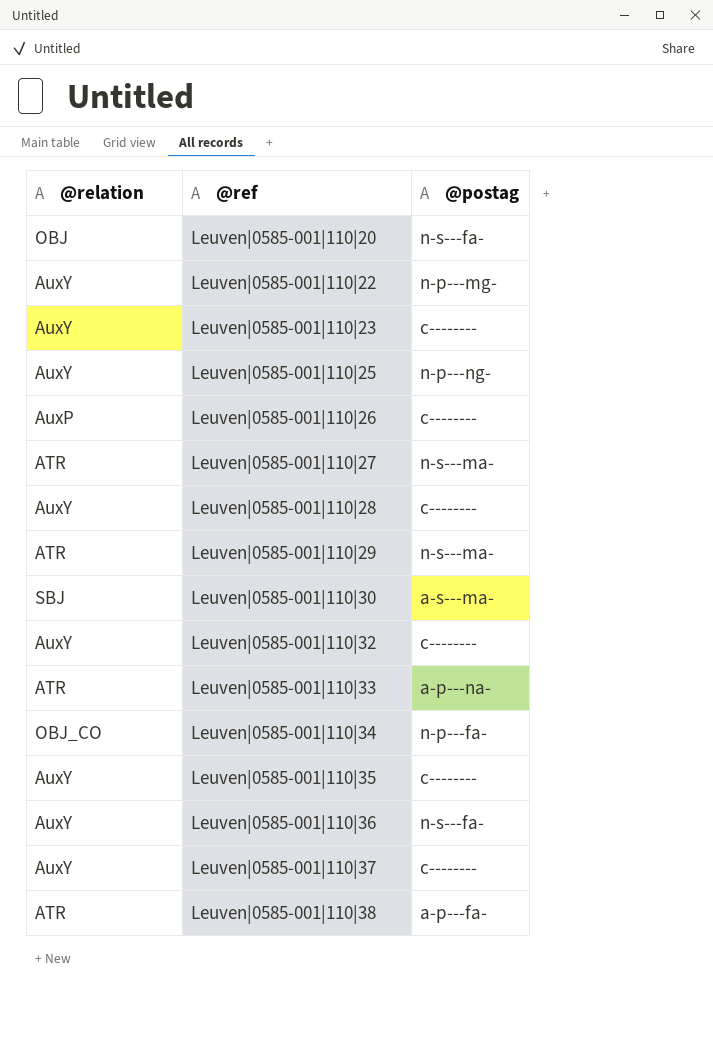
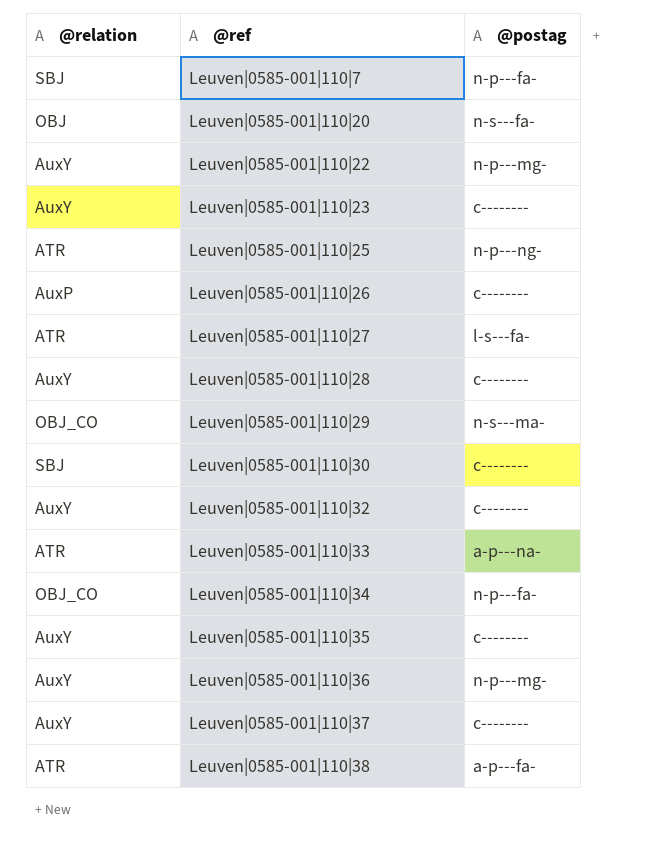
row Leuven|0585-001|110|7: none -> SBJ | n-p---fa-
Leuven|0585-001|110|25 | @relation: AuxY -> ATR
Leuven|0585-001|110|27 | @postag: n-s---ma- -> l-s---fa-
Leuven|0585-001|110|29 | @relation: ATR -> OBJ_CO
Leuven|0585-001|110|30 | @postag: a-s---ma- -> c--------
Leuven|0585-001|110|36 | @postag: n-s---fa- -> n-p---mg-

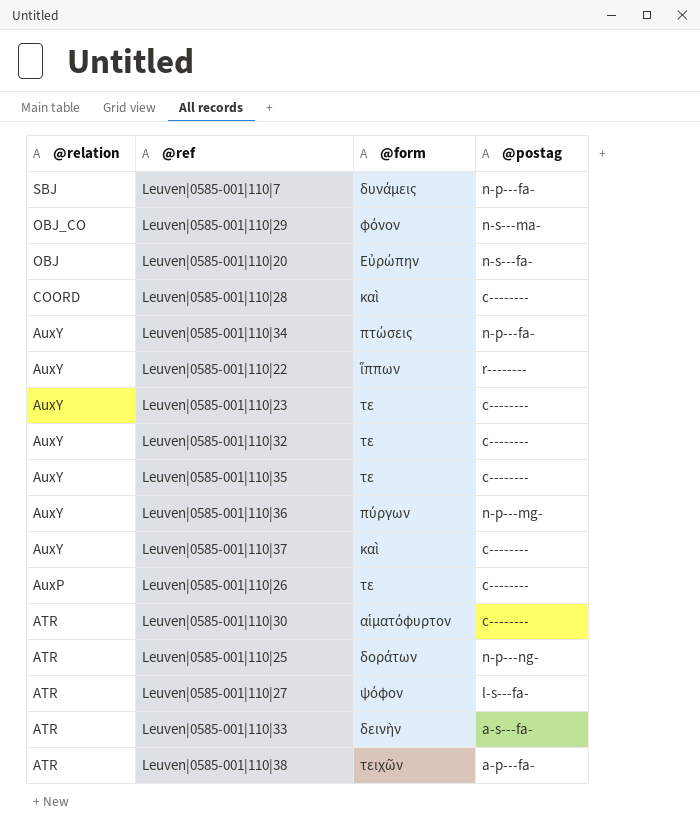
row order: @ref ascending -> @relation descending
column @form | position: none -> 3
Leuven|0585-001|110|28 | @relation: AuxY -> COORD
Leuven|0585-001|110|34 | @relation: OBJ_CO -> AuxY
Leuven|0585-001|110|22 | @postag: n-p---mg- -> r--------
Leuven|0585-001|110|30 | @relation: SBJ -> ATR
Leuven|0585-001|110|33 | @postag: a-p---na- -> a-s---fa-

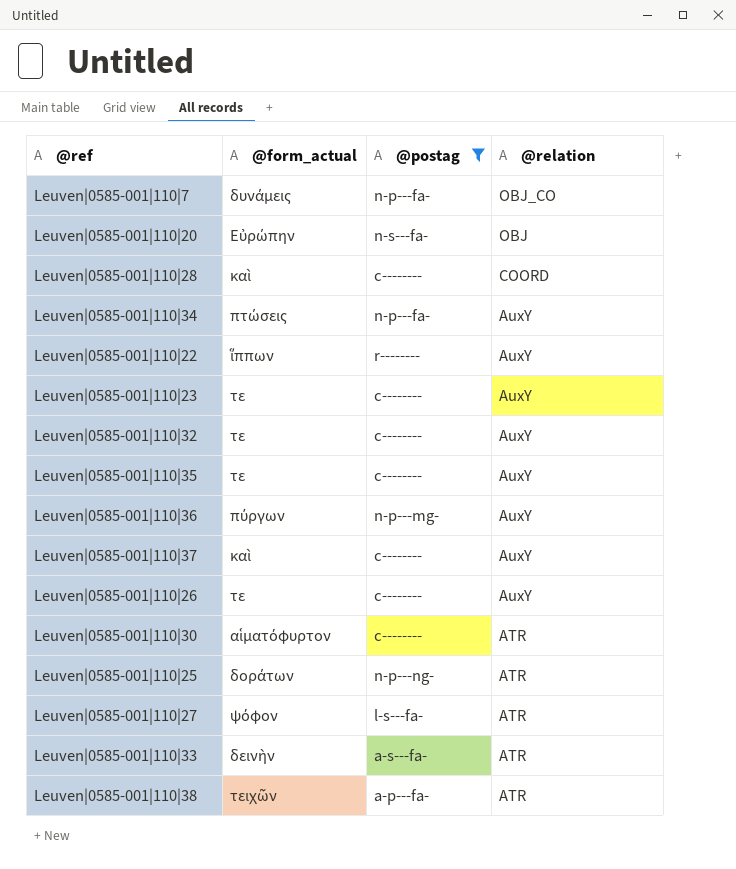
filter: none -> @postag != n-s---ma-
column name: @form -> @form_actual
column @relation | position: 1 -> 4
Leuven|0585-001|110|7 | @relation: SBJ -> OBJ_CO
Leuven|0585-001|110|26 | @relation: AuxP -> AuxY

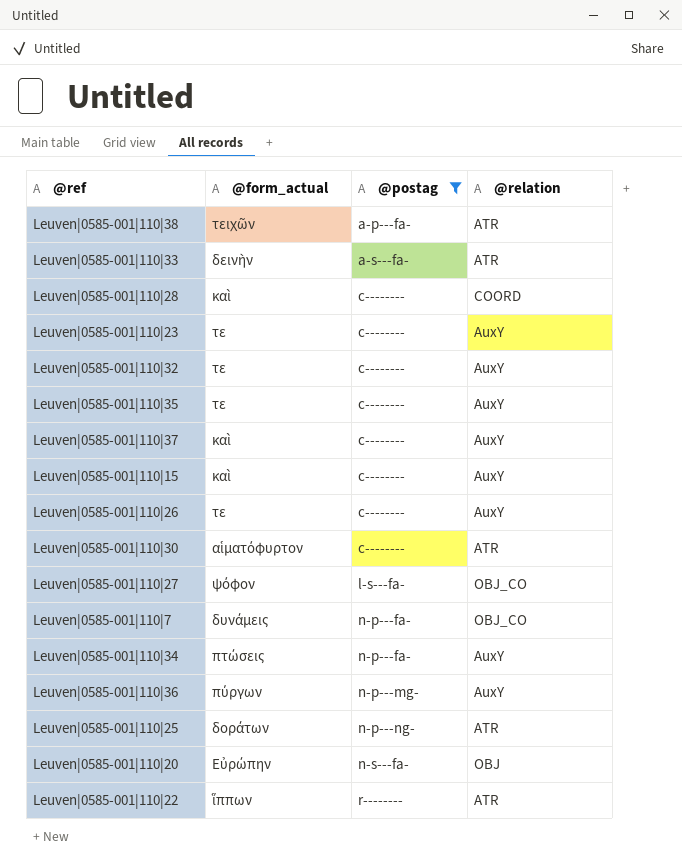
row order: @relation descending -> @postag ascending
row Leuven|0585-001|110|15: none -> καὶ | c-------- | AuxY
Leuven|0585-001|110|27 | @relation: ATR -> OBJ_CO
Leuven|0585-001|110|22 | @relation: AuxY -> ATR

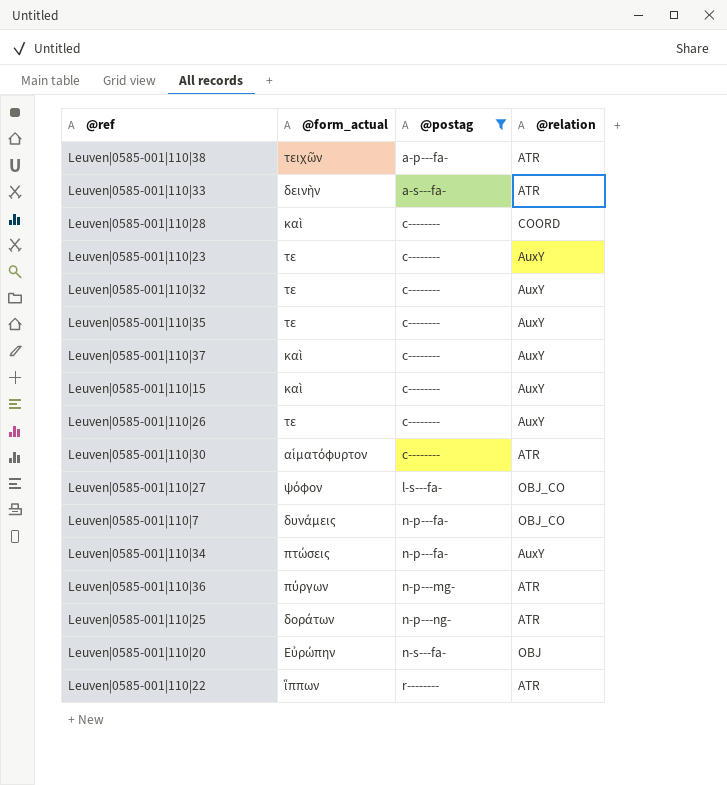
Leuven|0585-001|110|36 | @relation: AuxY -> ATR

